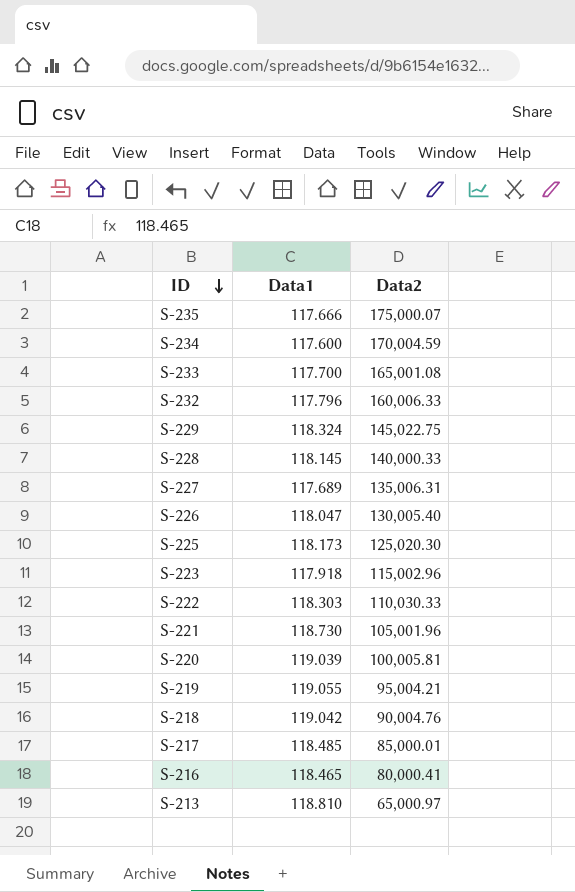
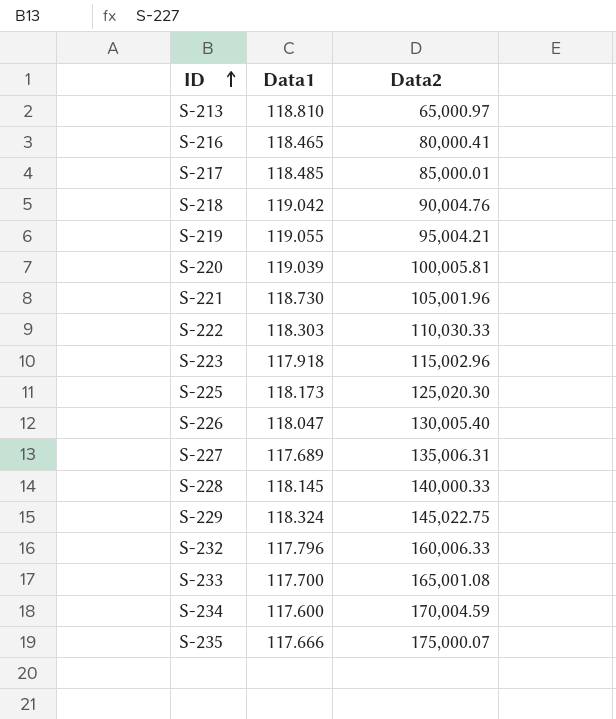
row order: ID descending -> ID ascending

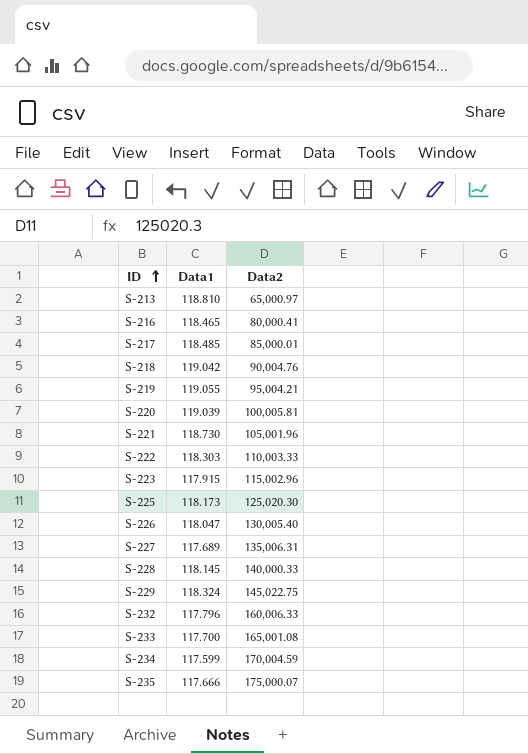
S-222 | Data2: 110,030.33 -> 110,003.33
S-223 | Data1: 117.918 -> 117.915
S-234 | Data1: 117.600 -> 117.599

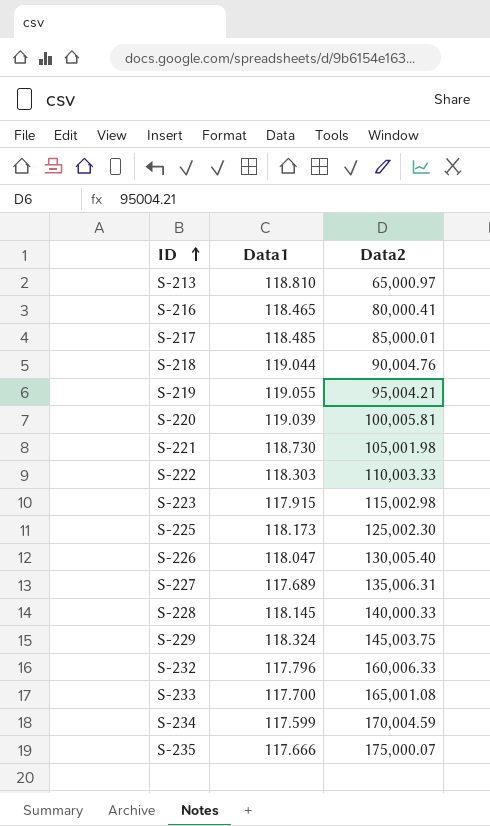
S-218 | Data1: 119.042 -> 119.044
S-221 | Data2: 105,001.96 -> 105,001.98
S-223 | Data2: 115,002.96 -> 115,002.98
S-225 | Data2: 125,020.30 -> 125,002.30
S-229 | Data2: 145,022.75 -> 145,003.75

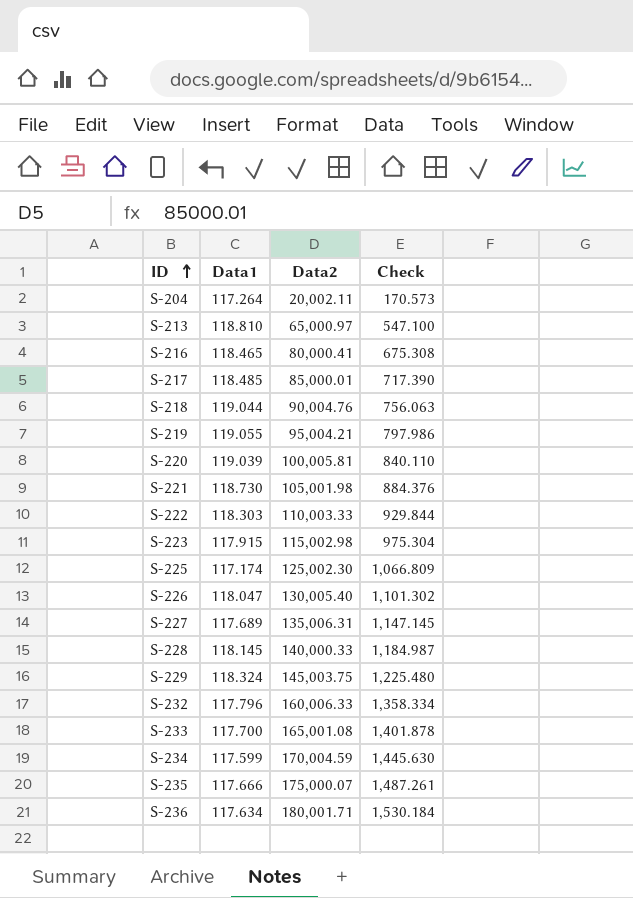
column Check | formula: none -> [Data2] / [Data1]
row S-204: none -> 117.264 | 20,002.11 | 170.573
S-225 | Data1: 118.173 -> 117.174
row S-236: none -> 117.634 | 180,001.71 | 1,530.184

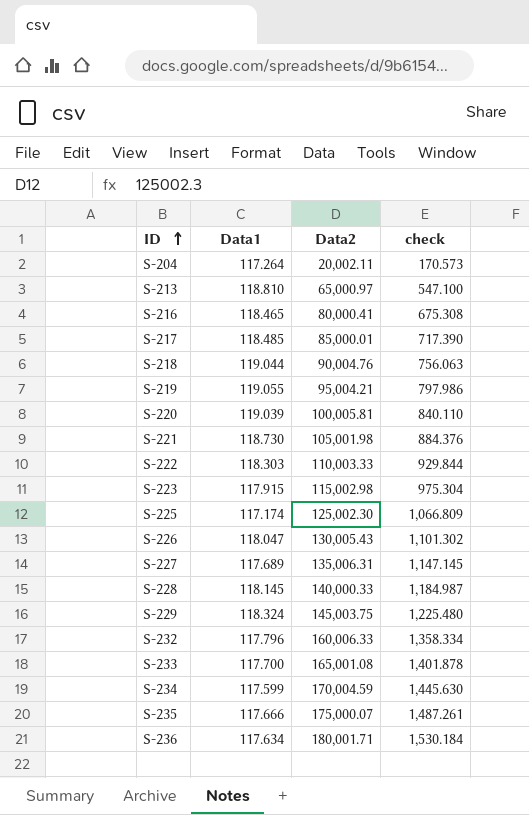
column name: Check -> check
S-226 | Data2: 130,005.40 -> 130,005.43

